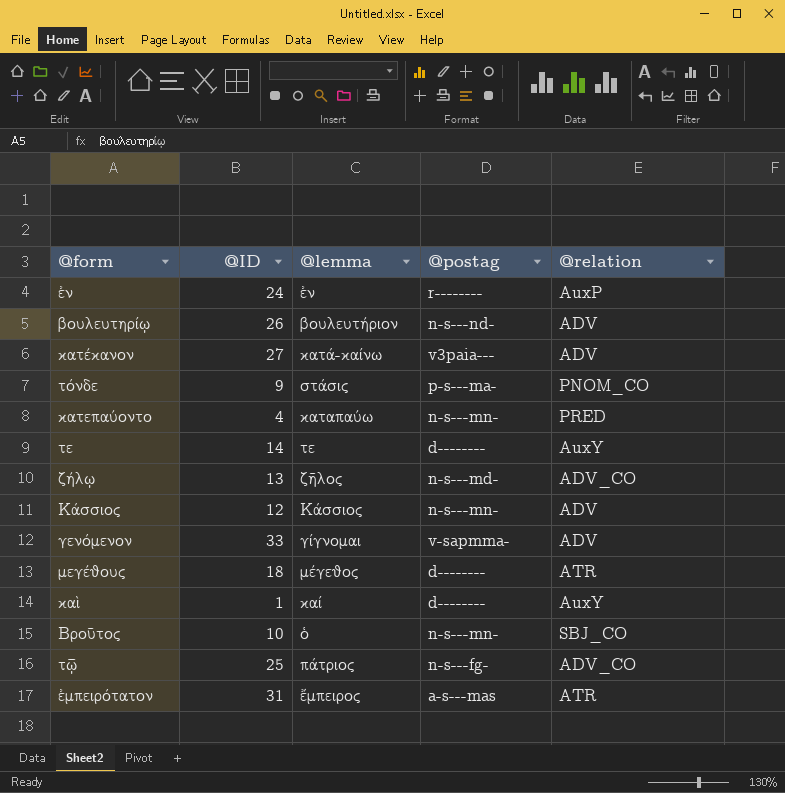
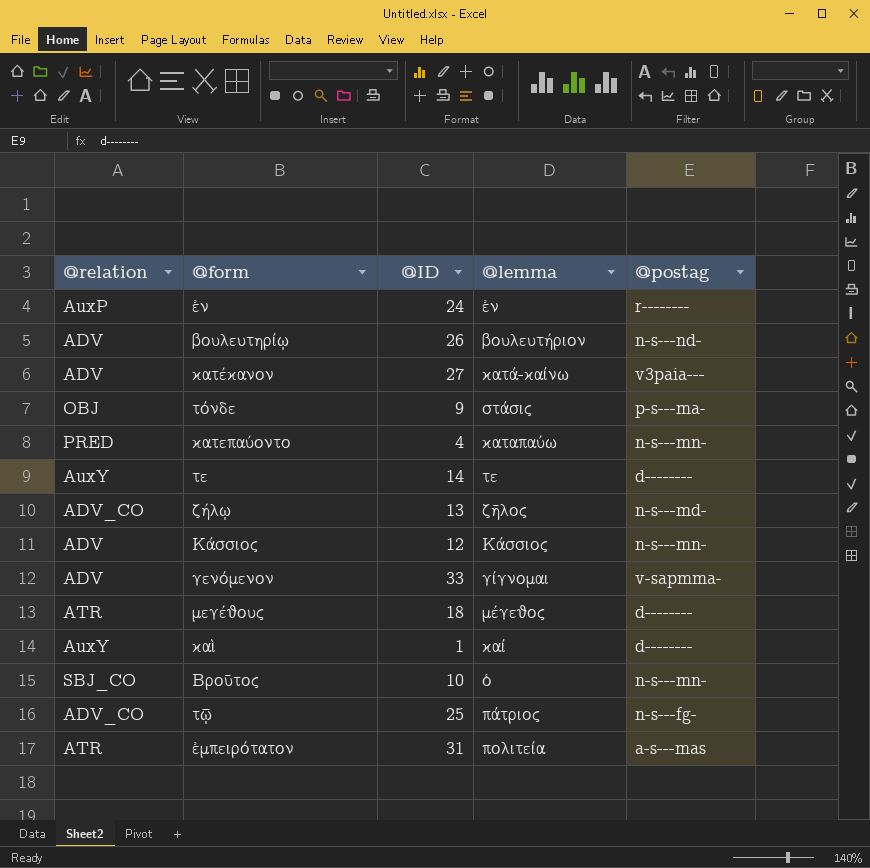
column @relation | position: 5 -> 1
τόνδε | @relation: PNOM_CO -> OBJ
ἐμπειρότατον | @lemma: ἔμπειρος -> πολιτεία

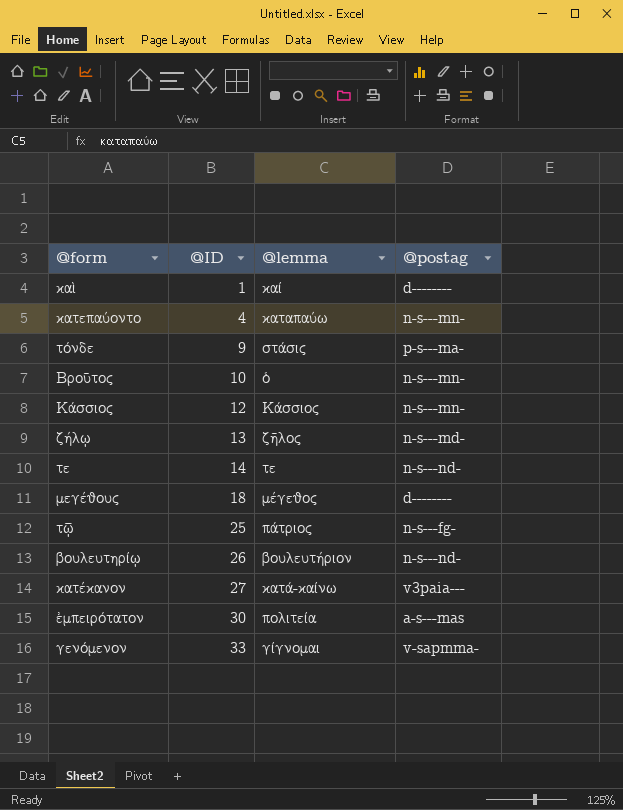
row order: none -> @ID ascending
column @relation | position: 1 -> none
row ἐν: AuxP | 24 | ἐν | r-------- -> none
τε | @postag: d-------- -> n-s---nd-
ἐμπειρότατον | @ID: 31 -> 30

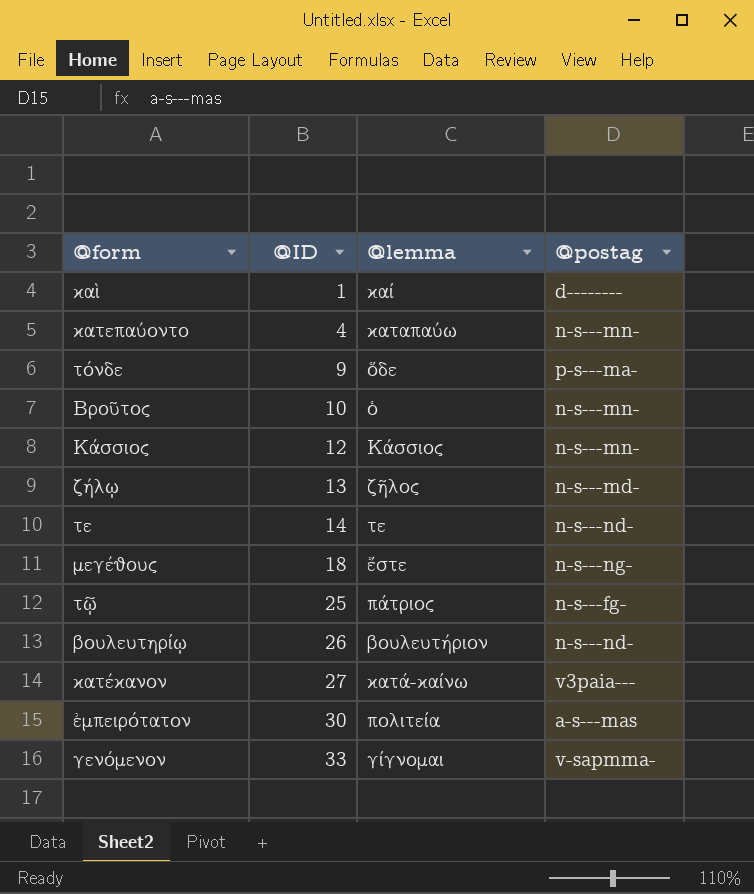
τόνδε | @lemma: στάσις -> ὅδε
μεγέθους | @lemma: μέγεθος -> ἔστε
μεγέθους | @postag: d-------- -> n-s---ng-

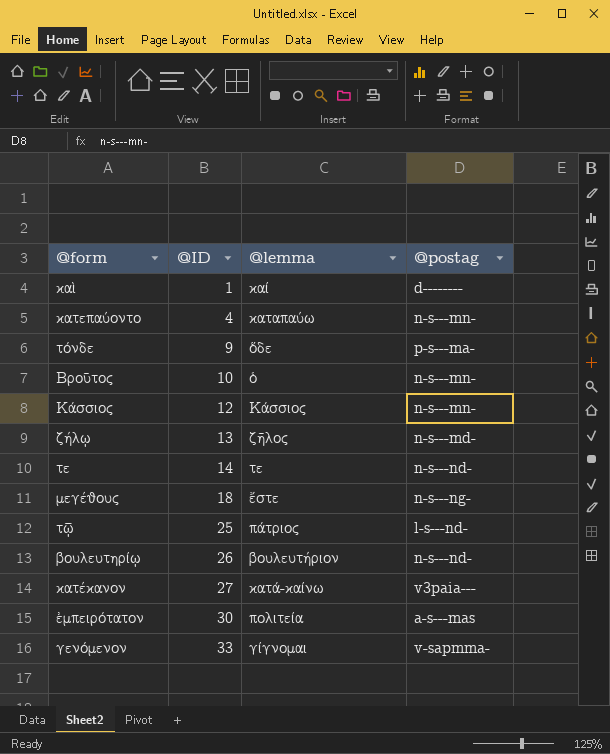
τῷ | @postag: n-s---fg- -> l-s---nd-

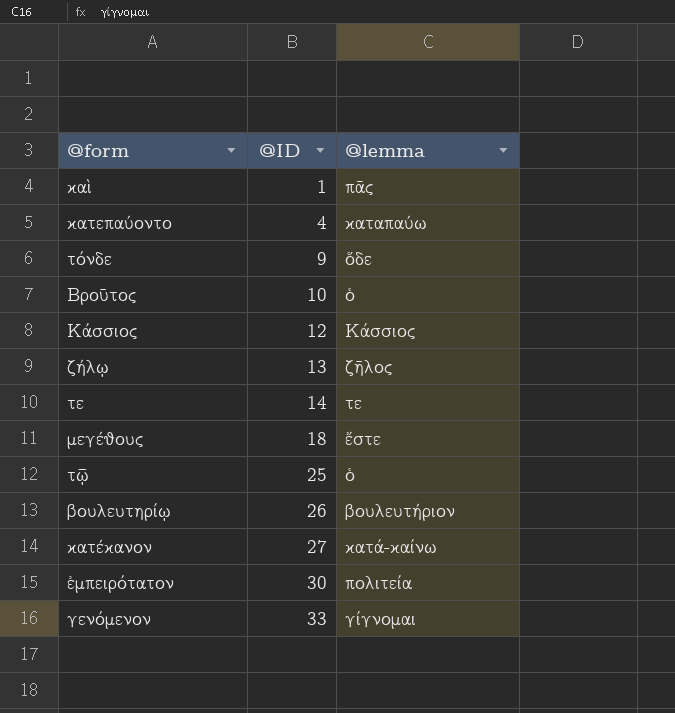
column @postag | position: 4 -> none
καὶ | @lemma: καί -> πᾶς
τῷ | @lemma: πάτριος -> ὁ

